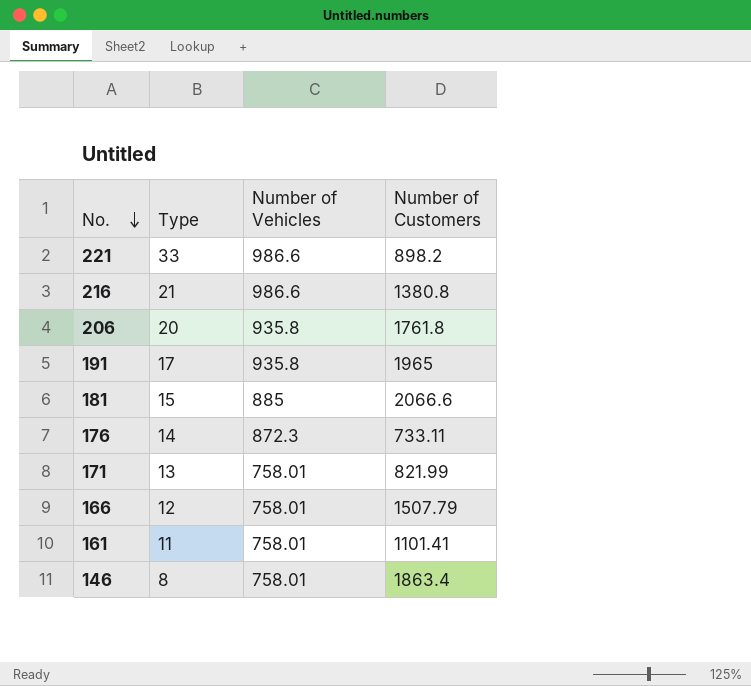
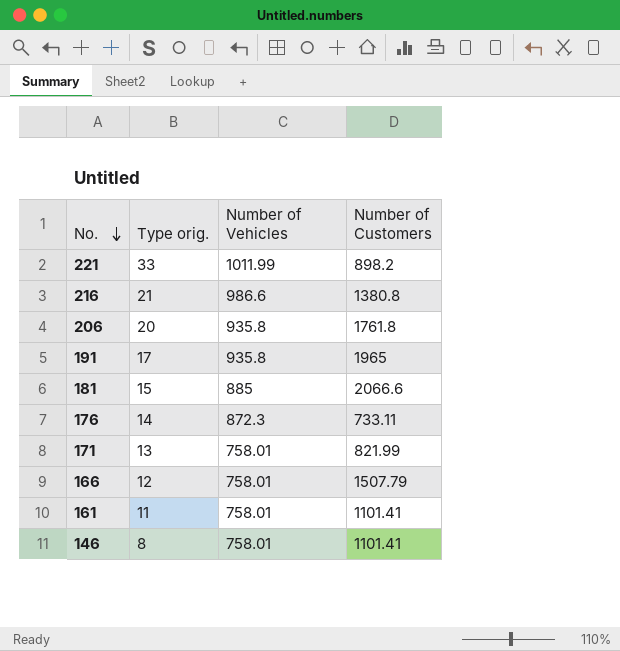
column name: Type -> Type orig.
221 | Number of Vehicles: 986.6 -> 1011.99
146 | Number of Customers: 1863.4 -> 1101.41

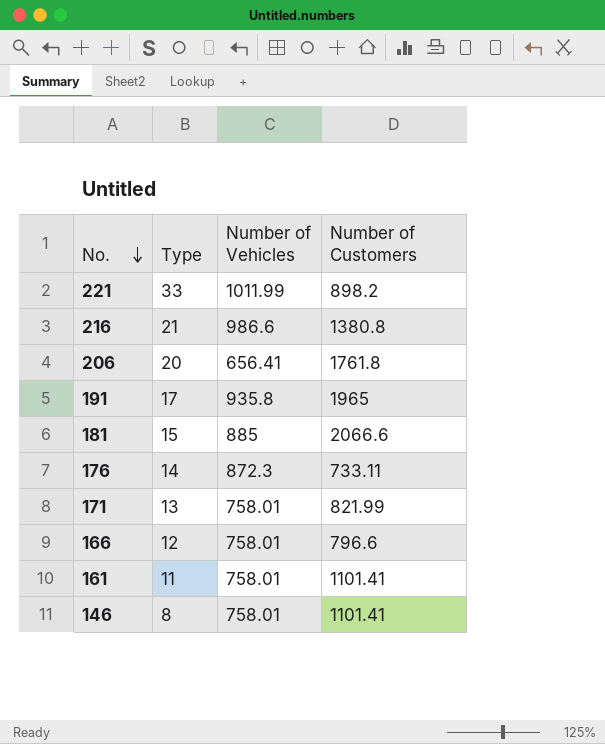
column name: Type orig. -> Type
206 | Number of Vehicles: 935.8 -> 656.41
166 | Number of Customers: 1507.79 -> 796.6

